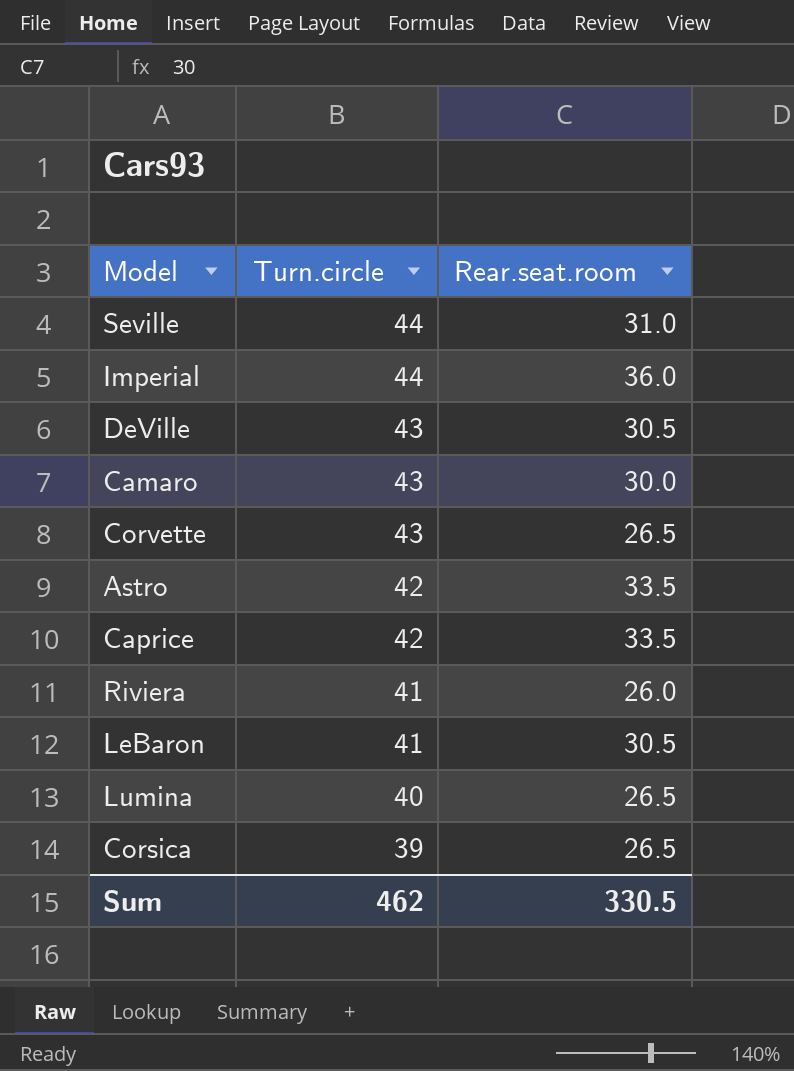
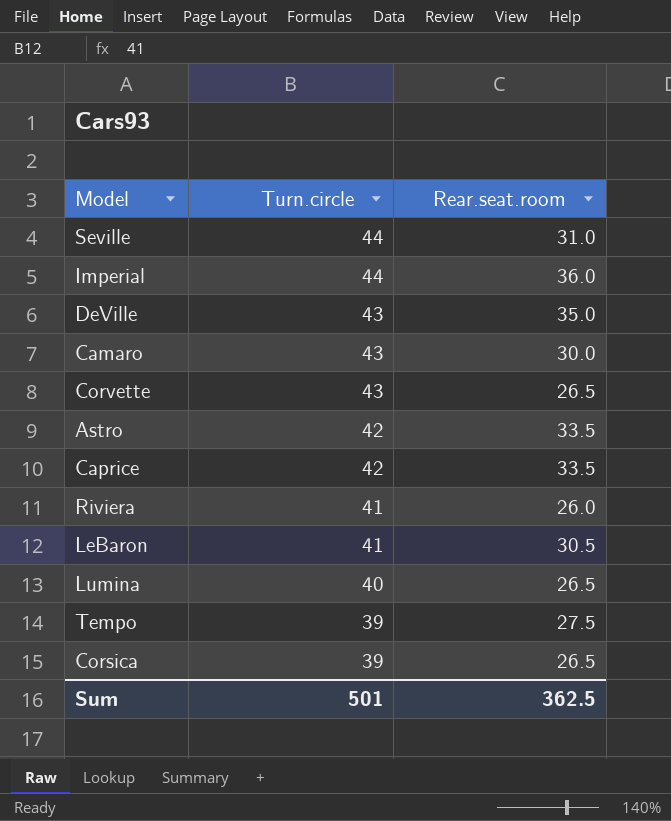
DeVille | Rear.seat.room: 30.5 -> 35.0
row Tempo: none -> 39 | 27.5
Sum | Turn.circle: 462 -> 501
Sum | Rear.seat.room: 330.5 -> 362.5

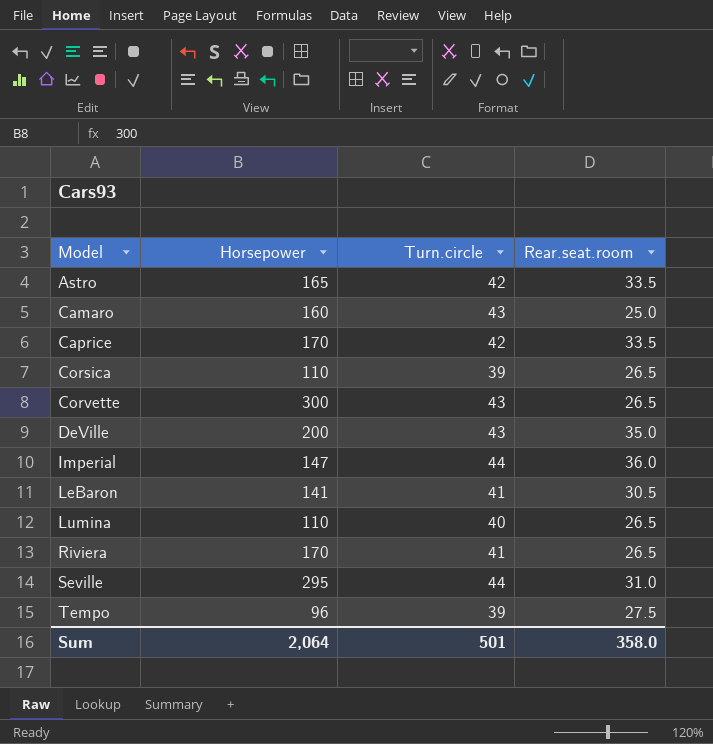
row order: Turn.circle descending -> Model ascending
column Horsepower | position: none -> 2
Camaro | Rear.seat.room: 30.0 -> 25.0
Riviera | Rear.seat.room: 26.0 -> 26.5
Sum | Rear.seat.room: 362.5 -> 358.0

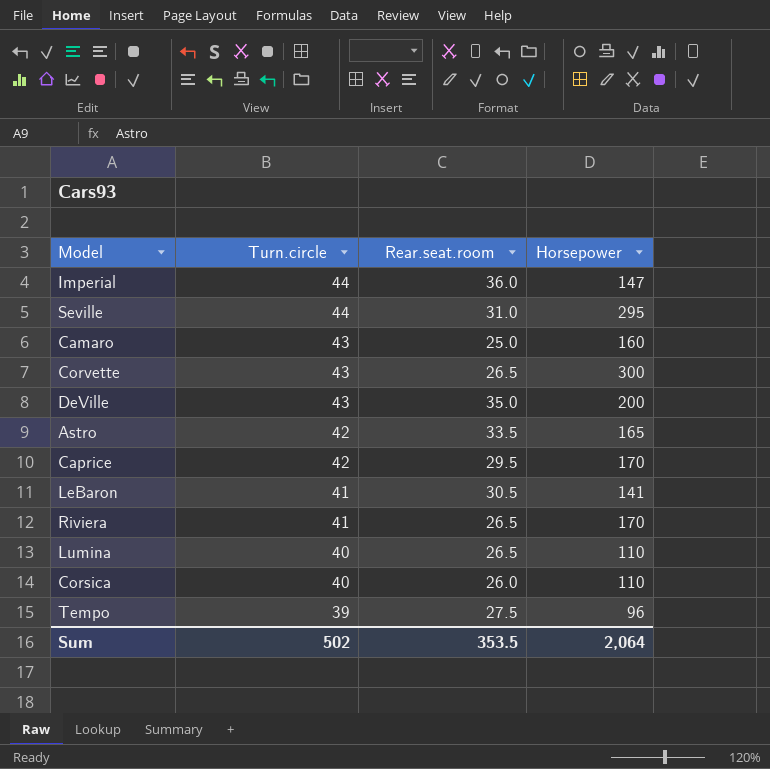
row order: Model ascending -> Turn.circle descending
column Horsepower | position: 2 -> 4
Caprice | Rear.seat.room: 33.5 -> 29.5
Corsica | Turn.circle: 39 -> 40
Corsica | Rear.seat.room: 26.5 -> 26.0
Sum | Turn.circle: 501 -> 502
Sum | Rear.seat.room: 358.0 -> 353.5

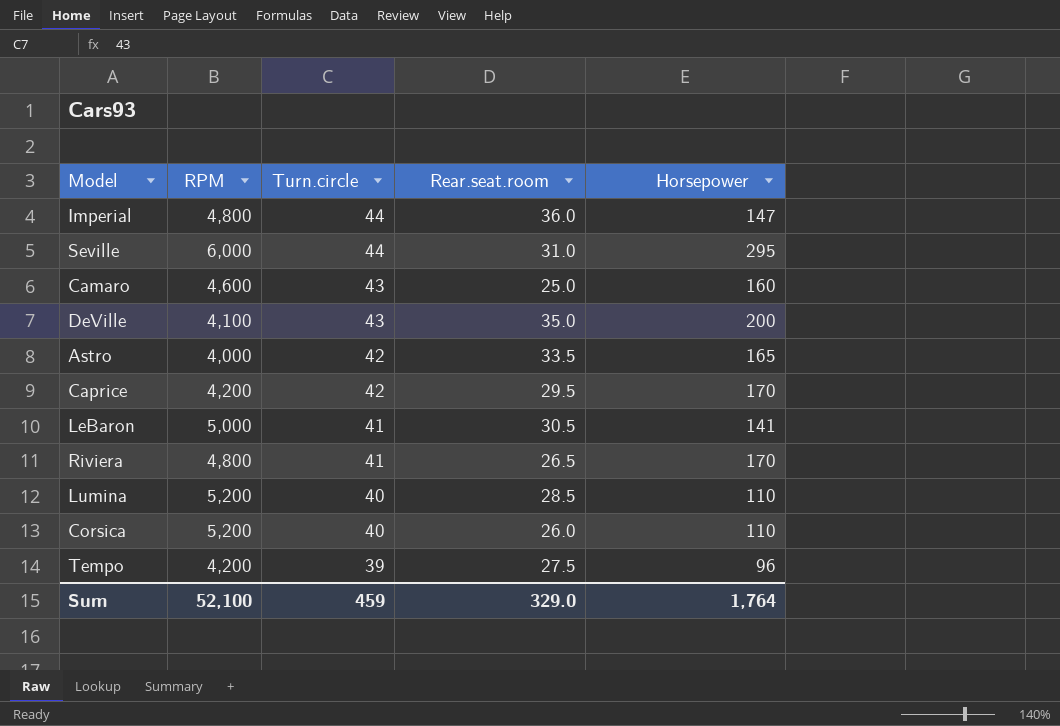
column RPM | position: none -> 2
row Corvette: 43 | 26.5 | 300 -> none
Lumina | Rear.seat.room: 26.5 -> 28.5
Sum | Turn.circle: 502 -> 459
Sum | Rear.seat.room: 353.5 -> 329.0
Sum | Horsepower: 2,064 -> 1,764

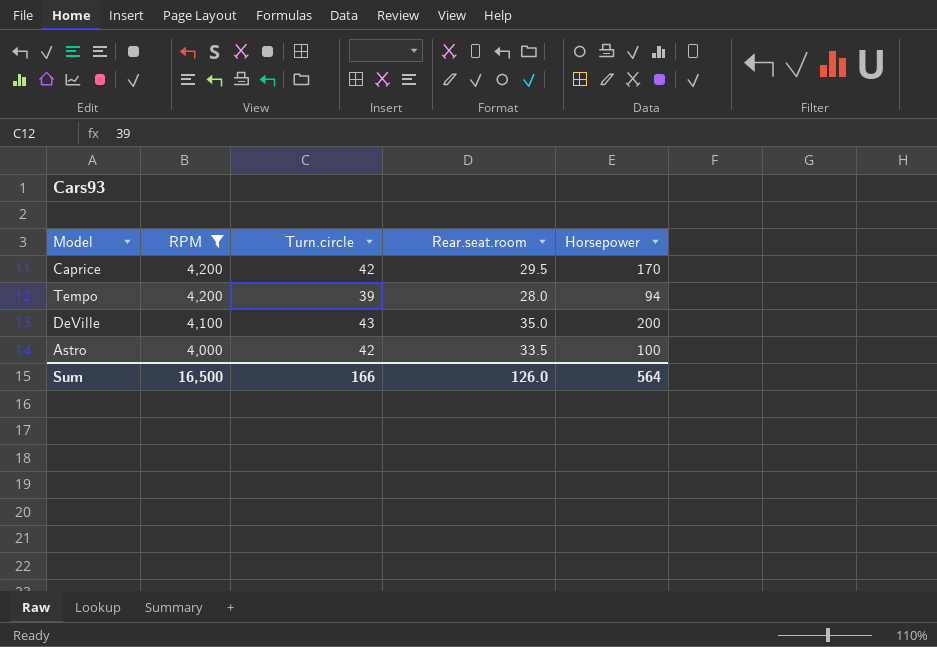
filter: none -> RPM <= 4,200
row order: Turn.circle descending -> RPM descending
Tempo | Rear.seat.room: 27.5 -> 28.0
Tempo | Horsepower: 96 -> 94
Astro | Horsepower: 165 -> 100
Sum | RPM: 52,100 -> 16,500
Sum | Turn.circle: 459 -> 166
Sum | Rear.seat.room: 329.0 -> 126.0
Sum | Horsepower: 1,764 -> 564

